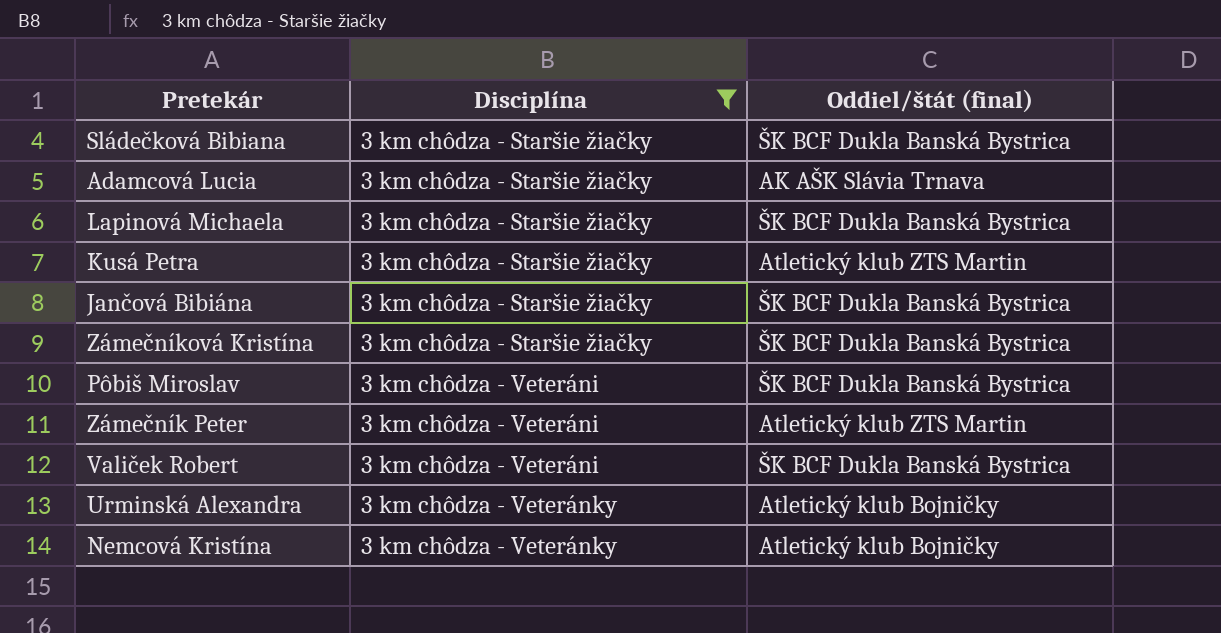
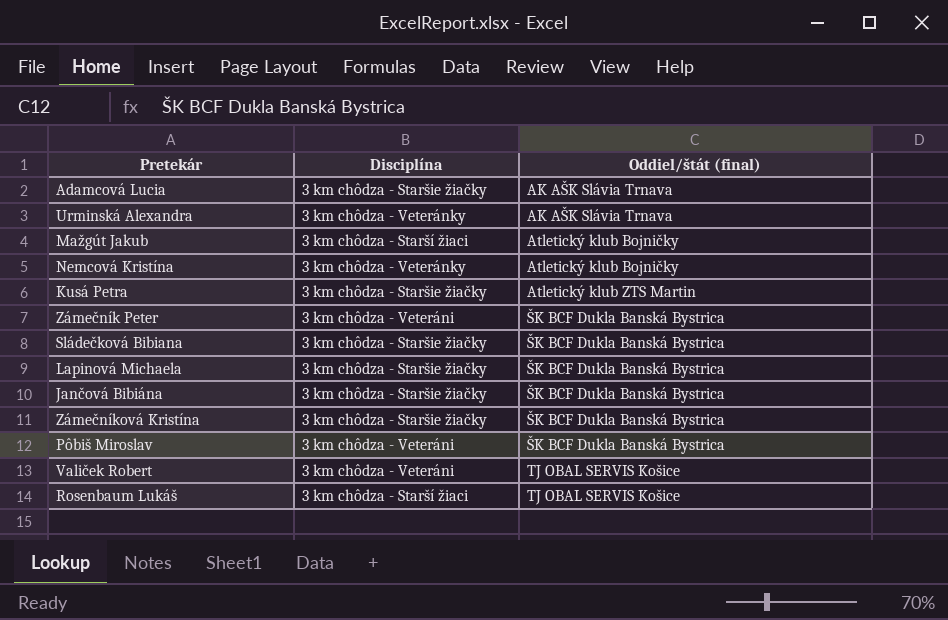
filter: Disciplína != 3 km chôdza - Starší žiaci -> none
row order: Disciplína ascending -> Oddiel/štát (final) ascending
Urminská Alexandra | Oddiel/štát (final): Atletický klub Bojničky -> AK AŠK Slávia Trnava
Zámečník Peter | Oddiel/štát (final): Atletický klub ZTS Martin -> ŠK BCF Dukla Banská Bystrica
Valiček Robert | Oddiel/štát (final): ŠK BCF Dukla Banská Bystrica -> TJ OBAL SERVIS Košice

